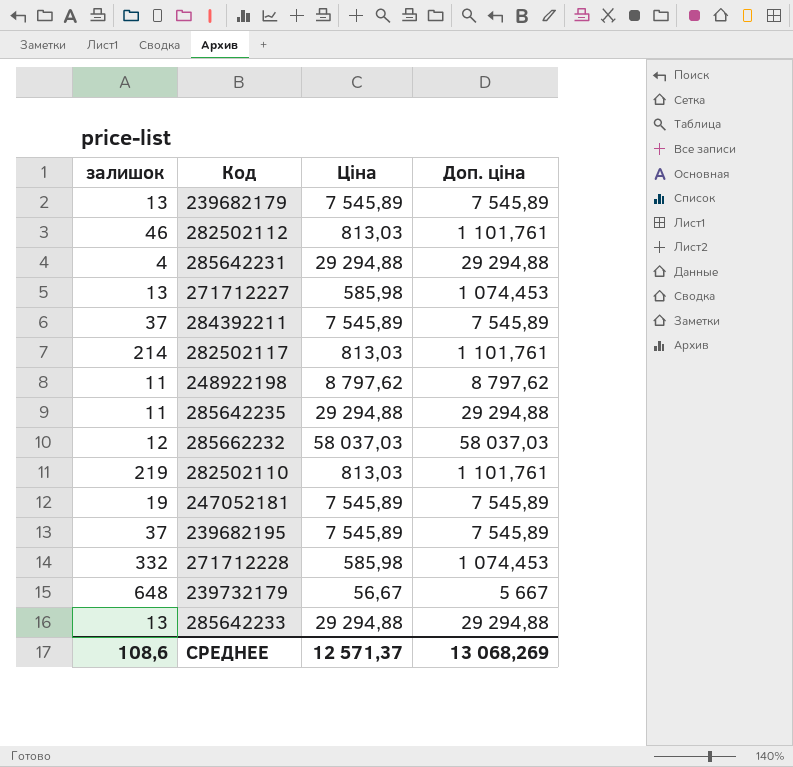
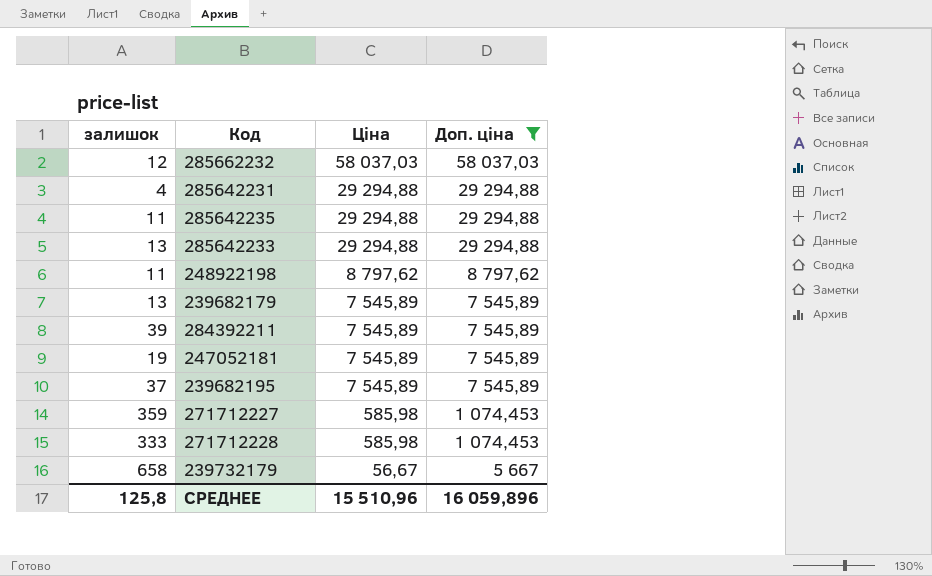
filter: none -> Доп. ціна != 1 101,761
row order: none -> Ціна descending
284392211 | залишок: 37 -> 39
271712227 | залишок: 13 -> 359
271712228 | залишок: 332 -> 333
239732179 | залишок: 648 -> 658
СРЕДНЕЕ | залишок: 108,6 -> 125,8
СРЕДНЕЕ | Ціна: 12 571,37 -> 15 510,96
СРЕДНЕЕ | Доп. ціна: 13 068,269 -> 16 059,896

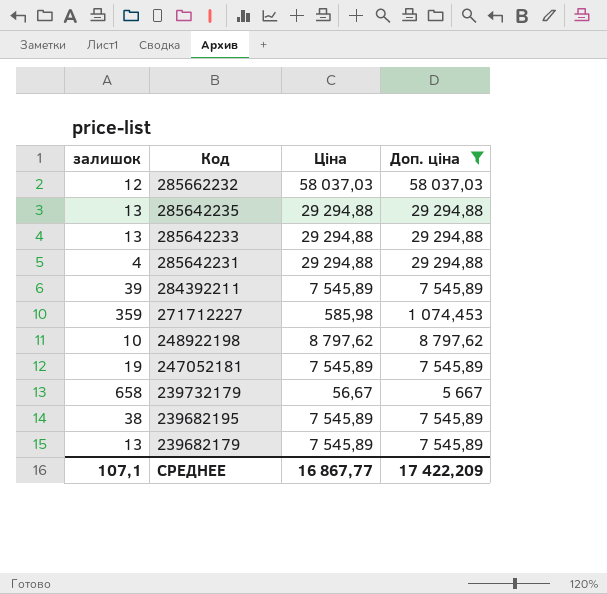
row order: Ціна descending -> Код descending
row 271712228: 333 | 585,98 | 1 074,453 -> none
285642235 | залишок: 11 -> 13
248922198 | залишок: 11 -> 10
239682195 | залишок: 37 -> 38
СРЕДНЕЕ | залишок: 125,8 -> 107,1
СРЕДНЕЕ | Ціна: 15 510,96 -> 16 867,77
СРЕДНЕЕ | Доп. ціна: 16 059,896 -> 17 422,209

